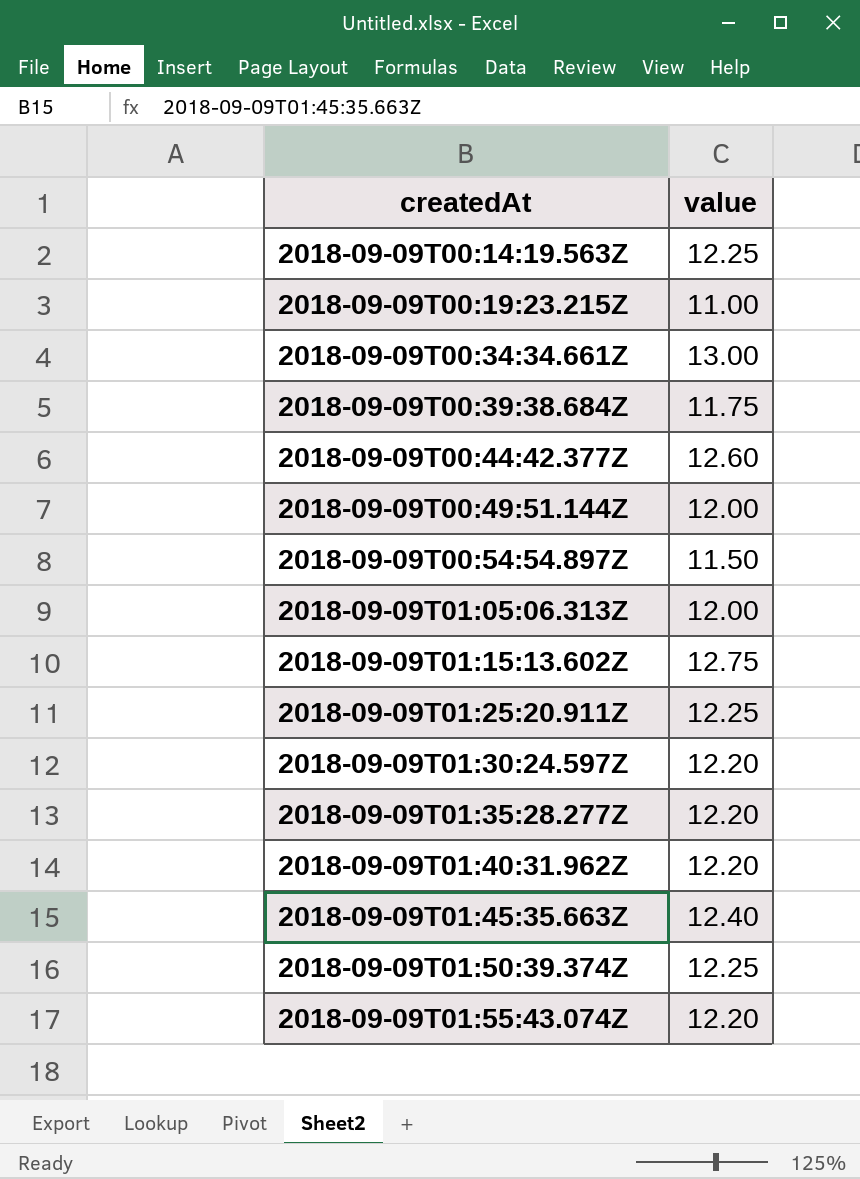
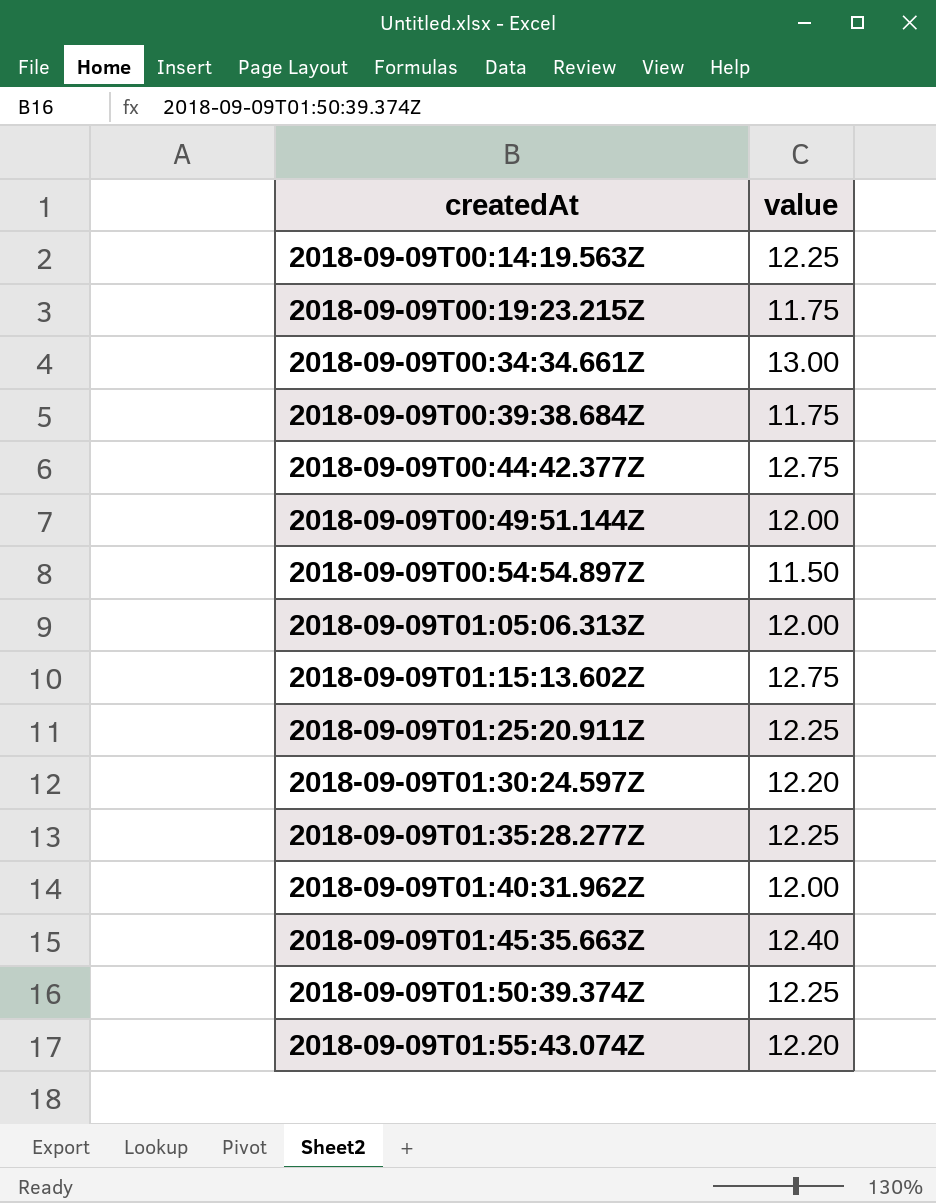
2018-09-09T00:19:23.215Z | value: 11.00 -> 11.75
2018-09-09T00:44:42.377Z | value: 12.60 -> 12.75
2018-09-09T01:35:28.277Z | value: 12.20 -> 12.25
2018-09-09T01:40:31.962Z | value: 12.20 -> 12.00

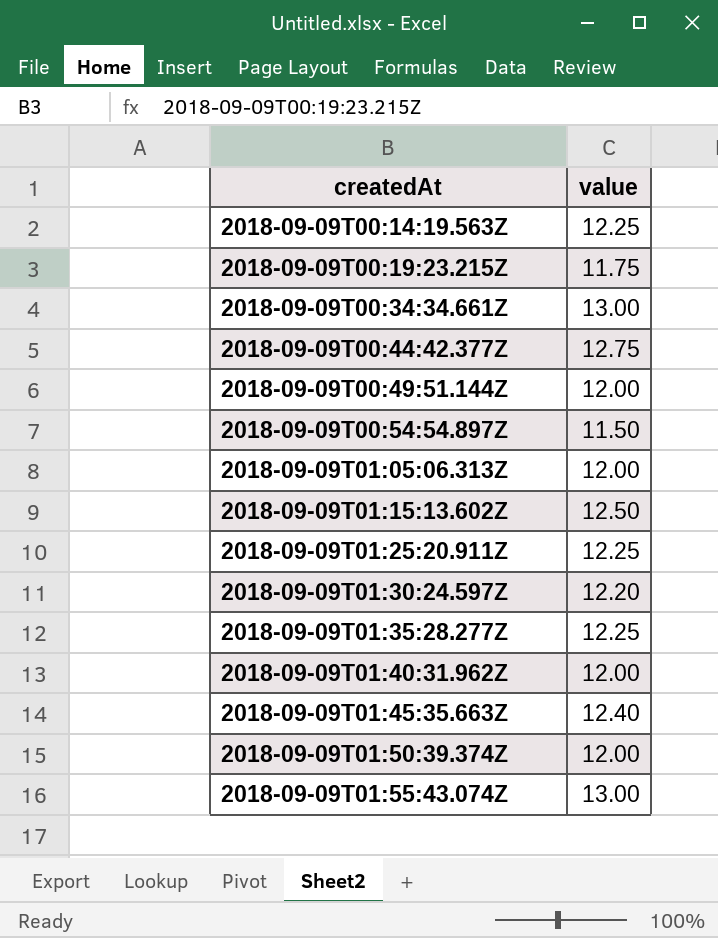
row 2018-09-09T00:39:38.684Z: 11.75 -> none
2018-09-09T01:15:13.602Z | value: 12.75 -> 12.50
2018-09-09T01:50:39.374Z | value: 12.25 -> 12.00
2018-09-09T01:55:43.074Z | value: 12.20 -> 13.00

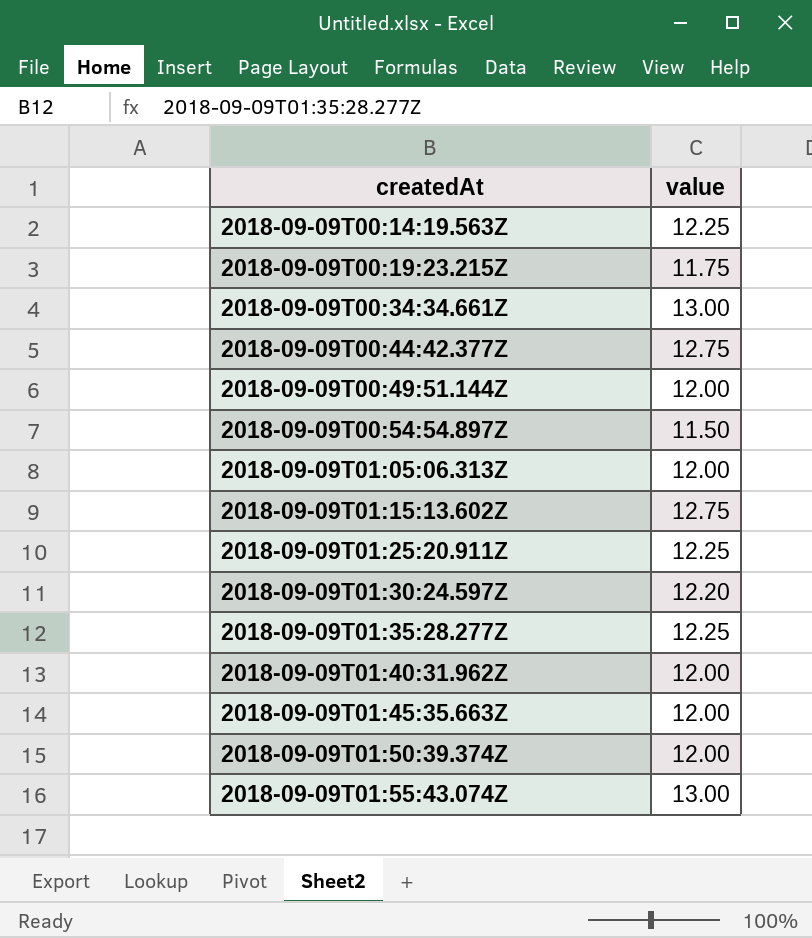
2018-09-09T01:15:13.602Z | value: 12.50 -> 12.75
2018-09-09T01:45:35.663Z | value: 12.40 -> 12.00

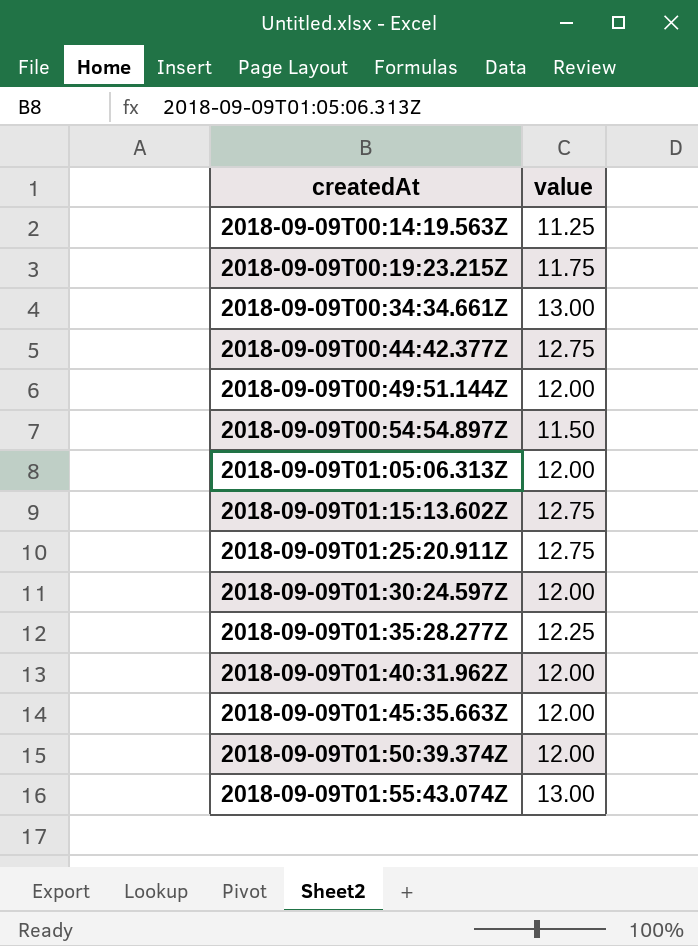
2018-09-09T00:14:19.563Z | value: 12.25 -> 11.25
2018-09-09T01:25:20.911Z | value: 12.25 -> 12.75
2018-09-09T01:30:24.597Z | value: 12.20 -> 12.00

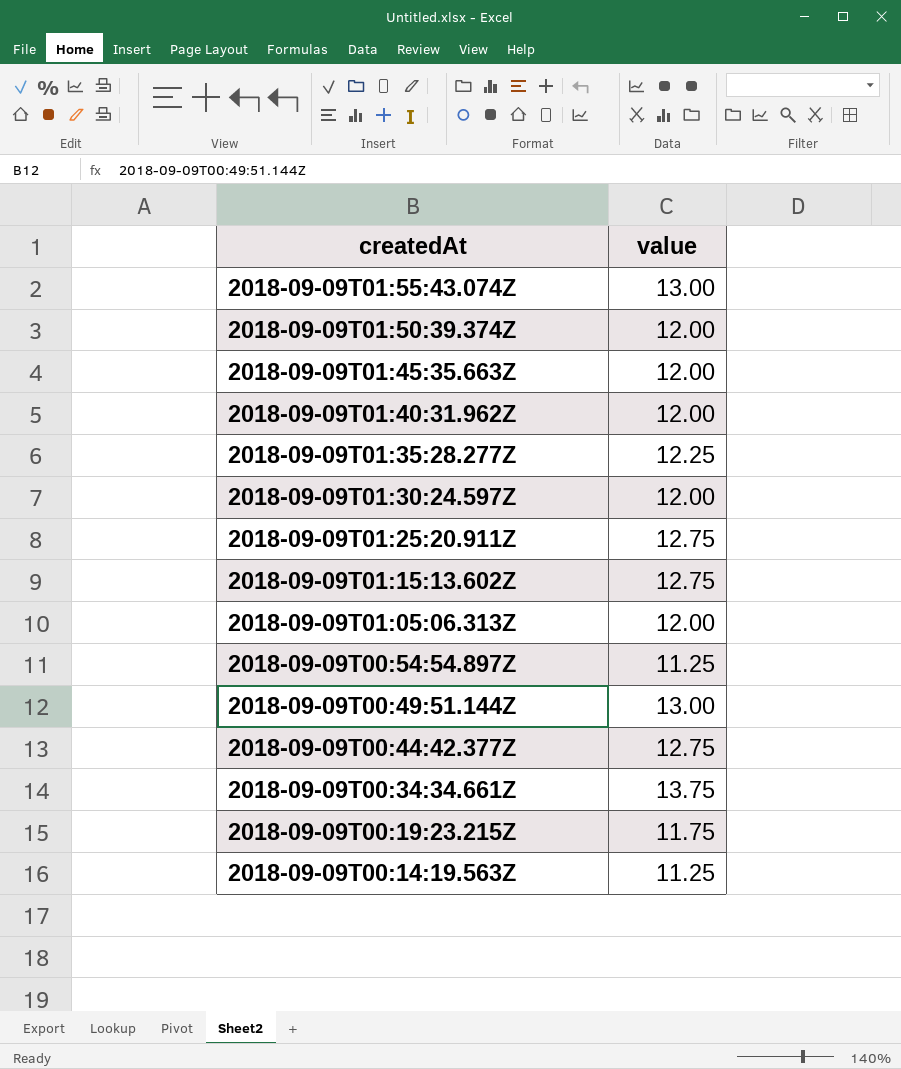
row order: createdAt ascending -> createdAt descending
2018-09-09T00:54:54.897Z | value: 11.50 -> 11.25
2018-09-09T00:49:51.144Z | value: 12.00 -> 13.00
2018-09-09T00:34:34.661Z | value: 13.00 -> 13.75

